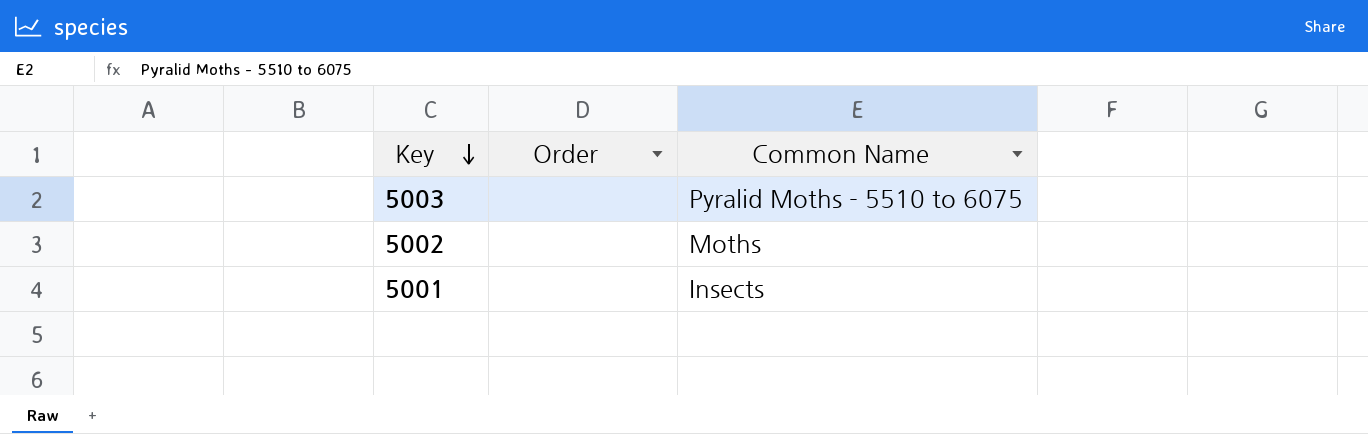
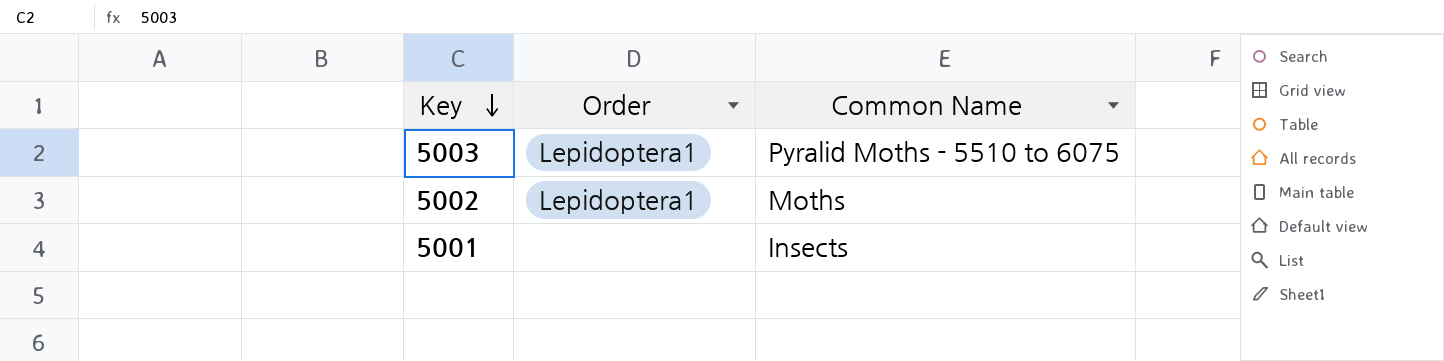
5003 | Order: none -> Lepidoptera1
5002 | Order: none -> Lepidoptera1

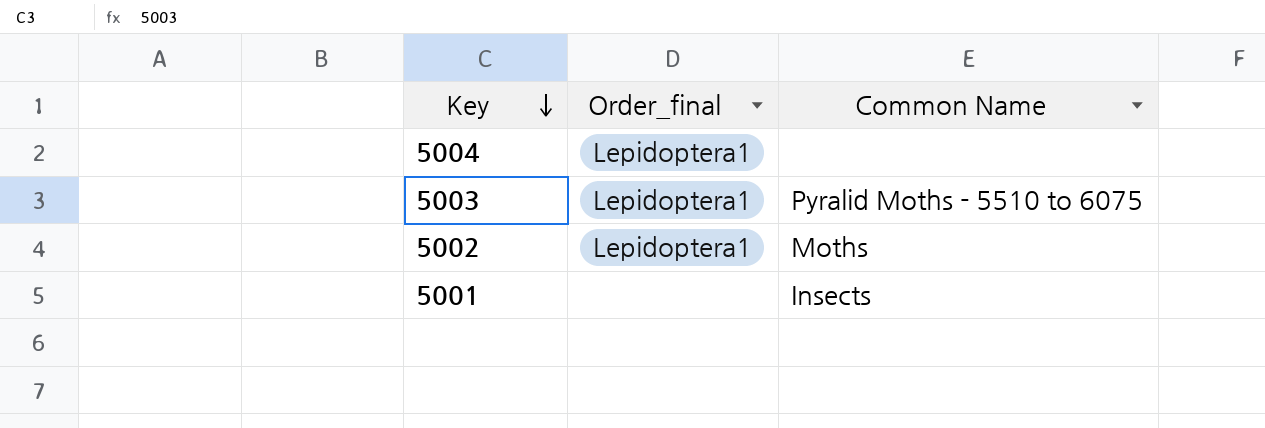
column name: Order -> Order_final
row 5004: none -> Lepidoptera1 | none

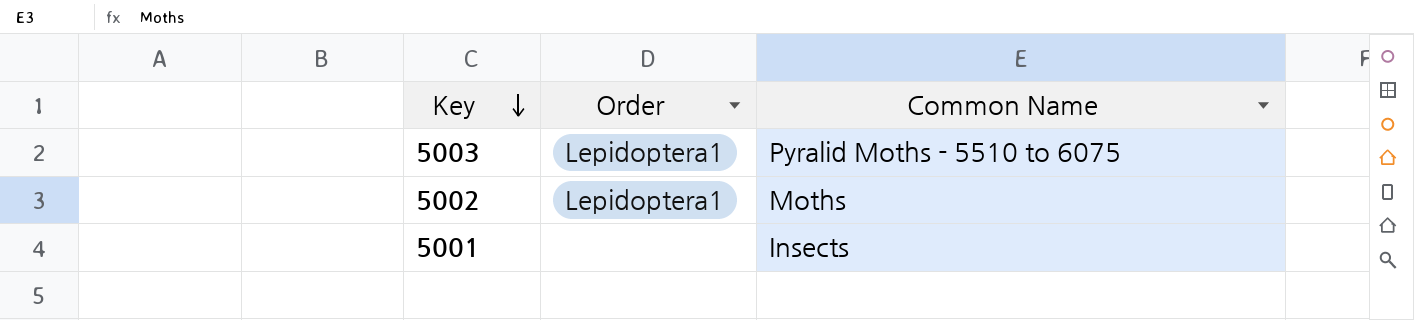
column name: Order_final -> Order
row 5004: Lepidoptera1 | none -> none

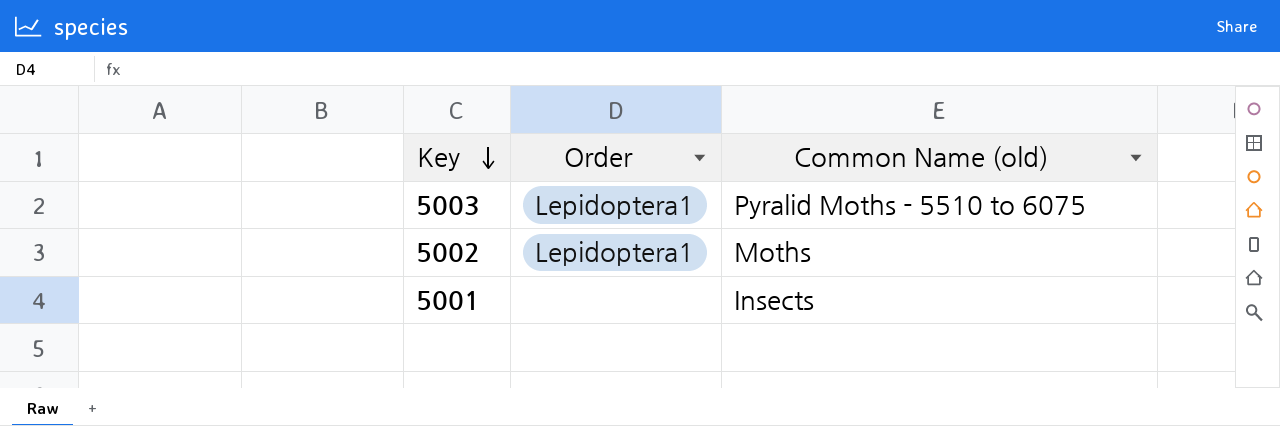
column name: Common Name -> Common Name (old)

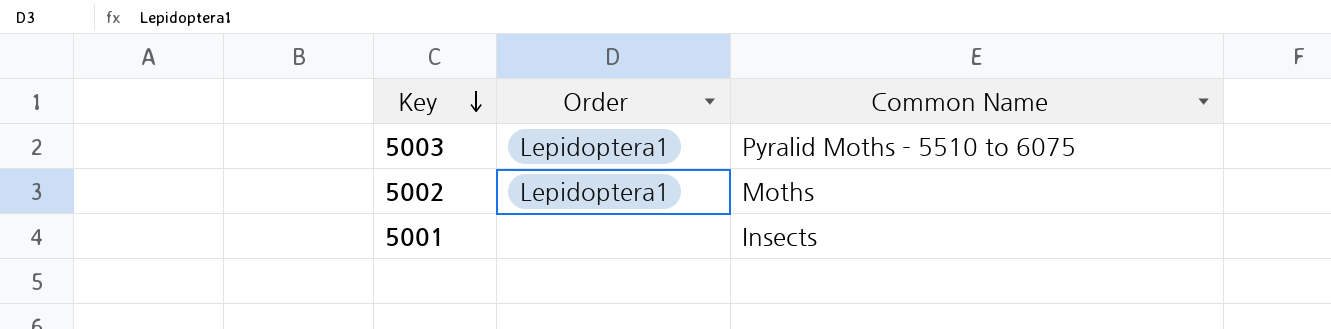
column name: Common Name (old) -> Common Name

